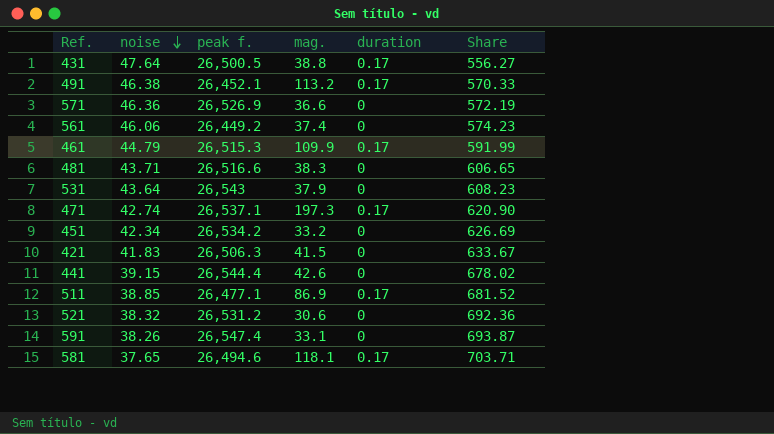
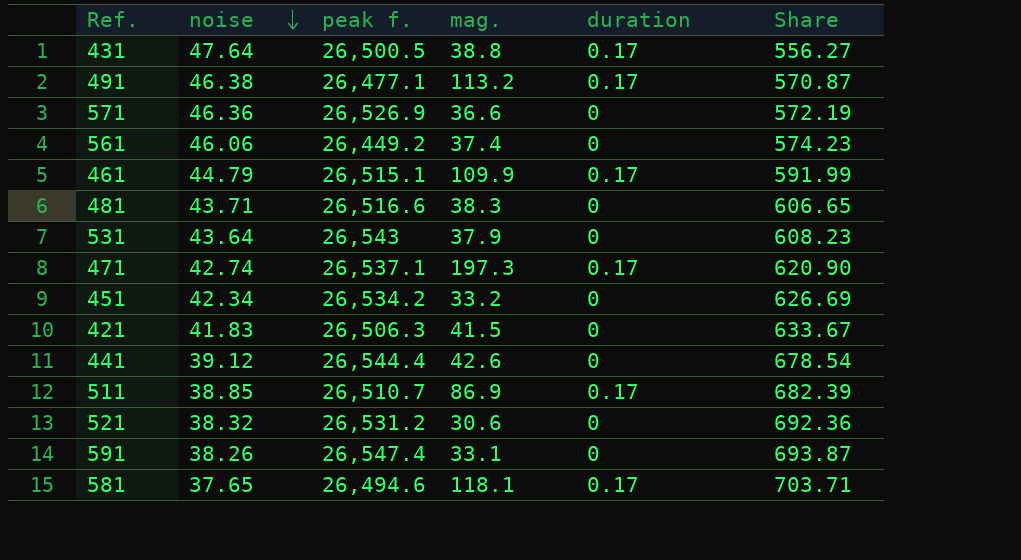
491 | peak f.: 26,452.1 -> 26,477.1
491 | Share: 570.33 -> 570.87
461 | peak f.: 26,515.3 -> 26,515.1
441 | noise: 39.15 -> 39.12
441 | Share: 678.02 -> 678.54
511 | peak f.: 26,477.1 -> 26,510.7
511 | Share: 681.52 -> 682.39

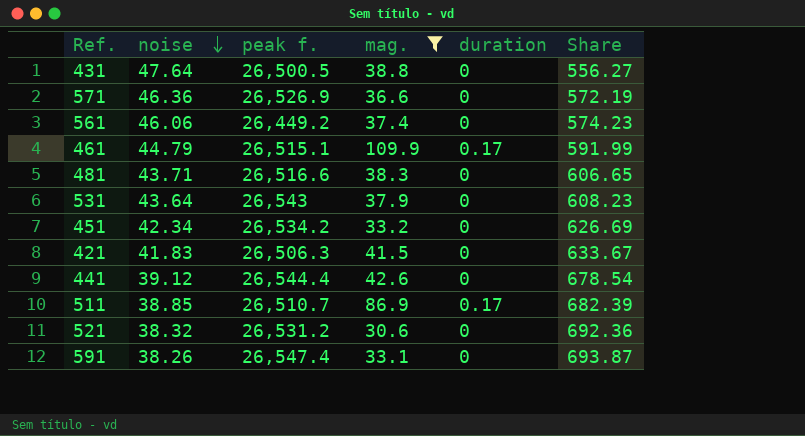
filter: none -> mag. <= 109.9
431 | duration: 0.17 -> 0

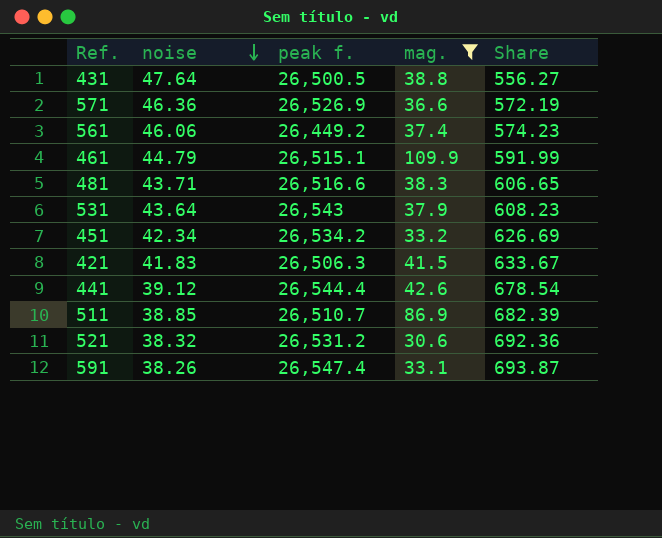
column duration | position: 5 -> none

